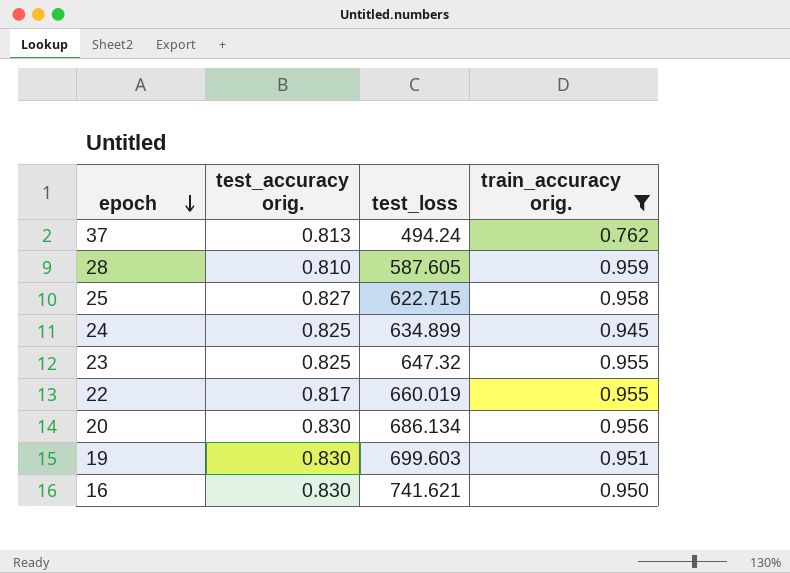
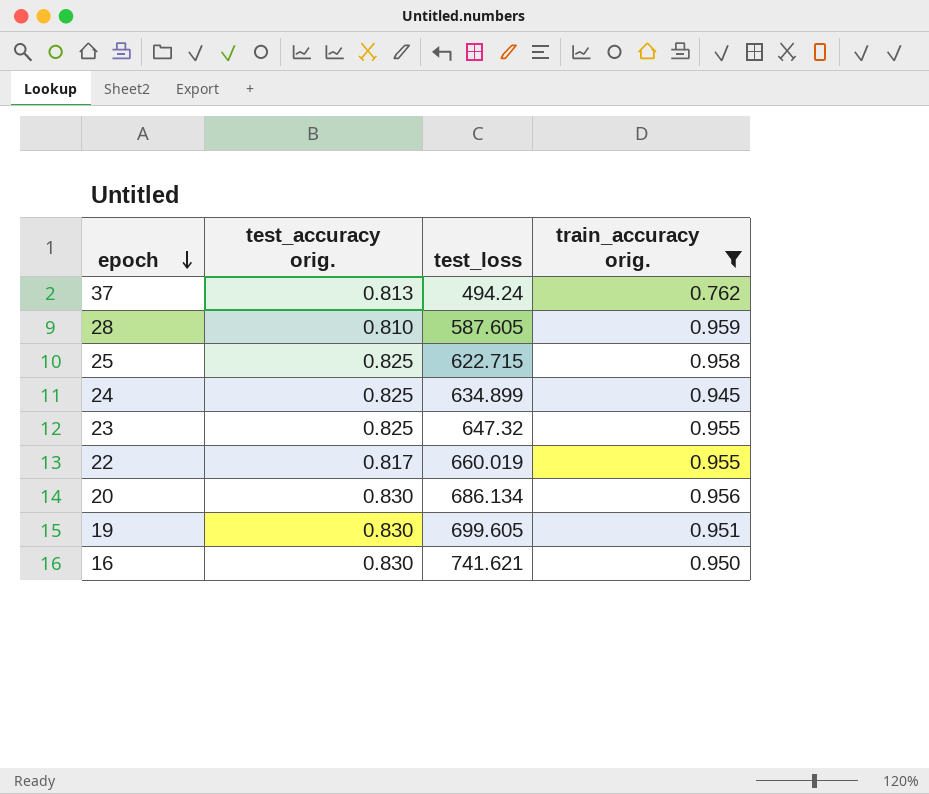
25 | test_accuracy orig.: 0.827 -> 0.825
19 | test_loss: 699.603 -> 699.605

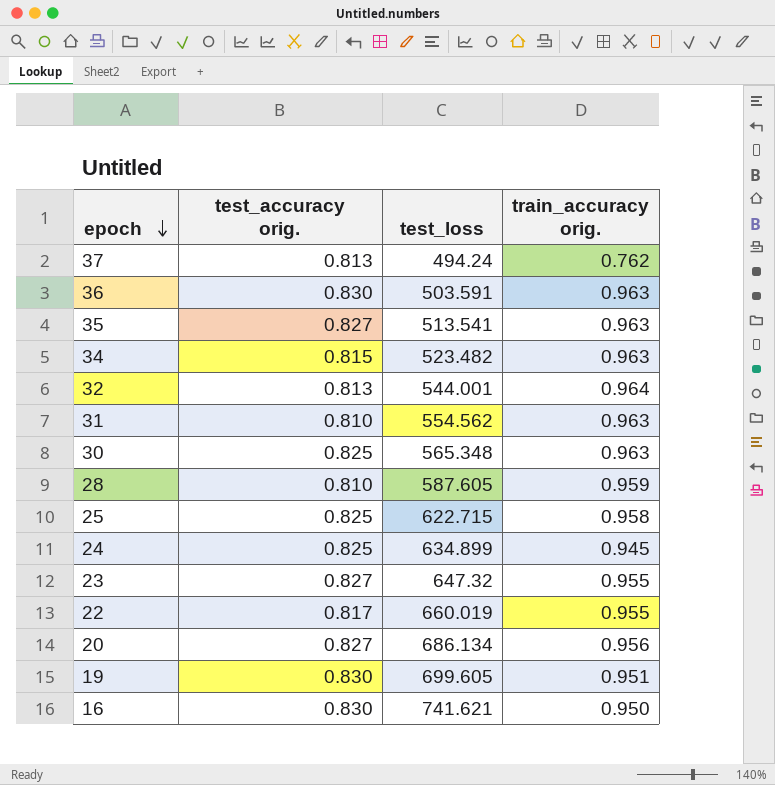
filter: train_accuracy orig. <= 0.959 -> none
23 | test_accuracy orig.: 0.825 -> 0.827
20 | test_accuracy orig.: 0.830 -> 0.827

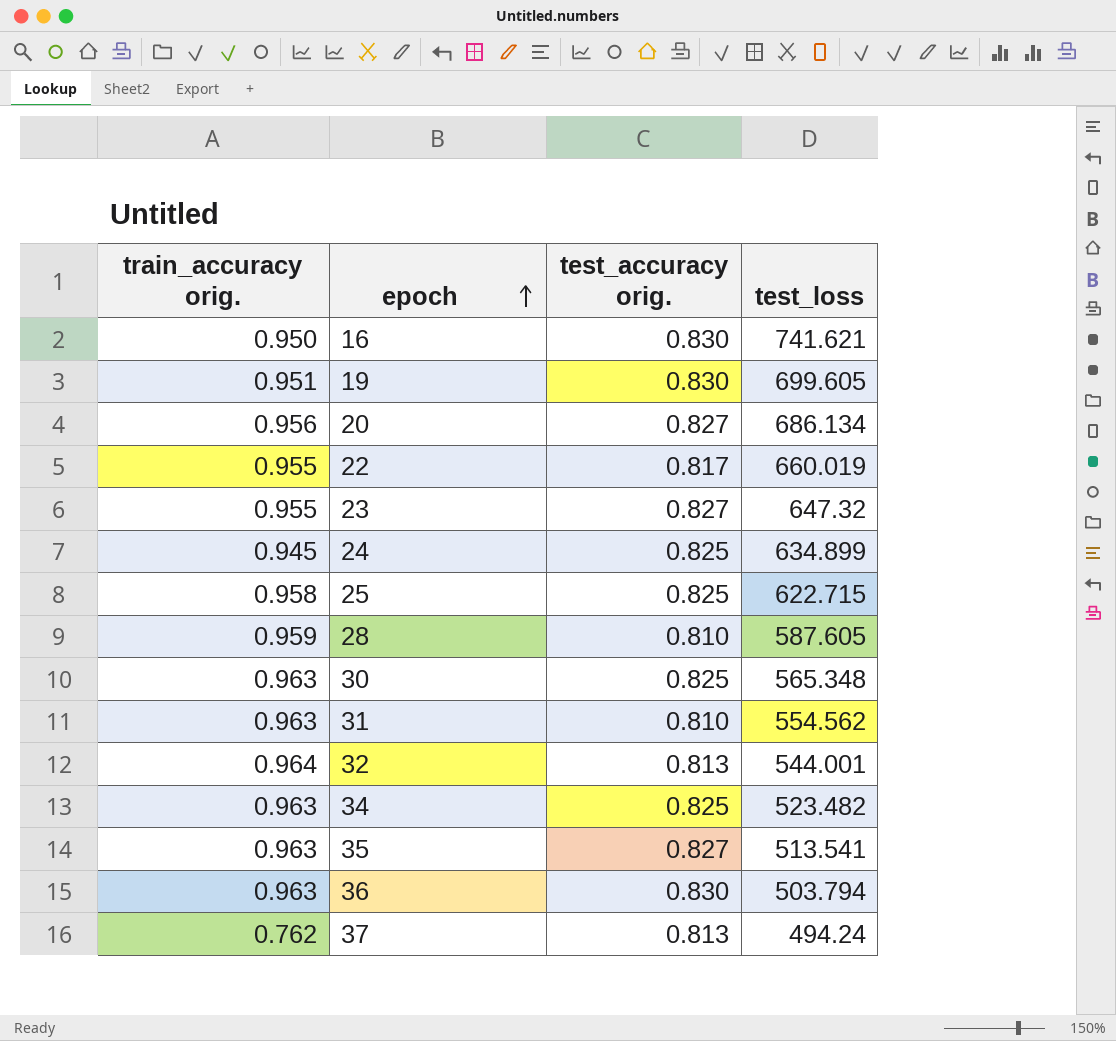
row order: epoch descending -> epoch ascending
column train_accuracy orig. | position: 4 -> 1
34 | test_accuracy orig.: 0.815 -> 0.825
36 | test_loss: 503.591 -> 503.794

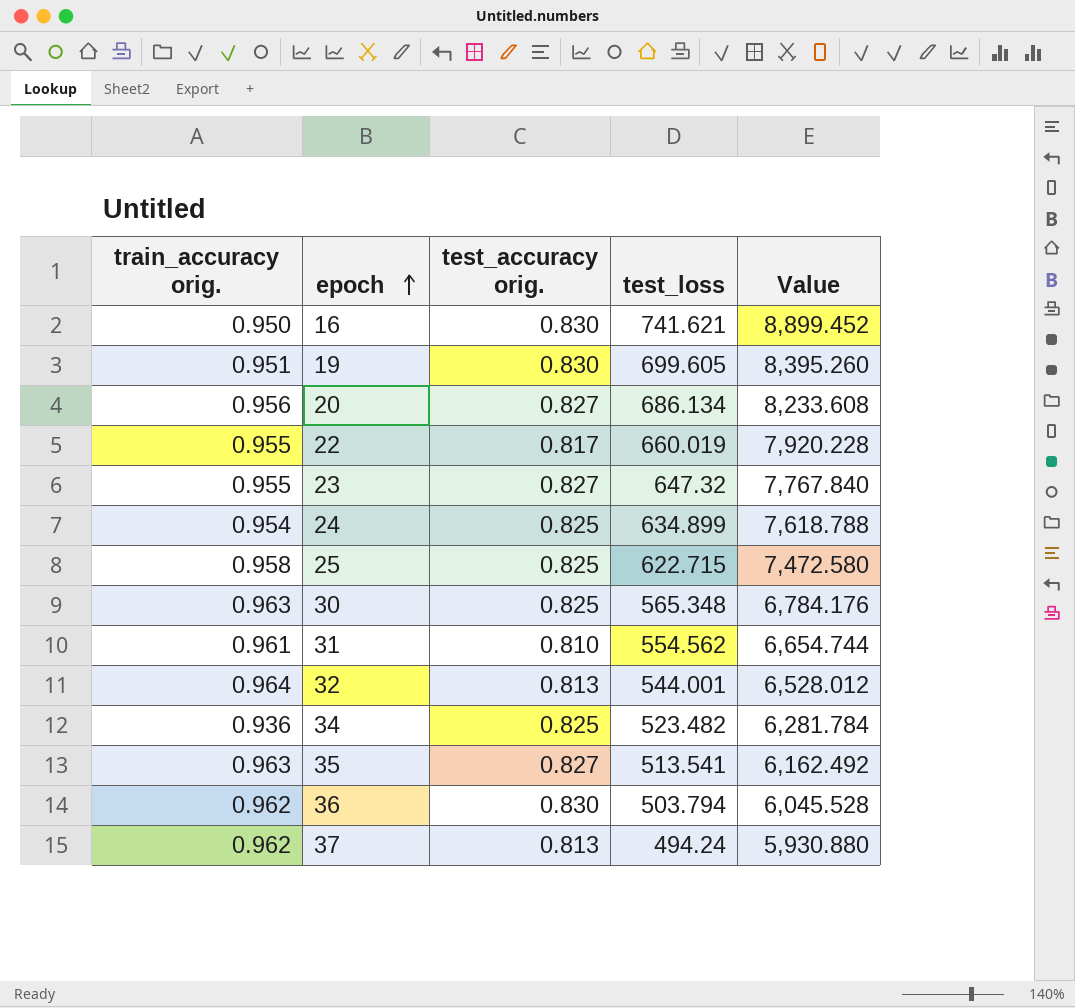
column Value | formula: none -> [test_loss] * 12
row 28: 0.959 | 0.810 | 587.605 -> none
24 | train_accuracy orig.: 0.945 -> 0.954
31 | train_accuracy orig.: 0.963 -> 0.961
34 | train_accuracy orig.: 0.963 -> 0.936
36 | train_accuracy orig.: 0.963 -> 0.962
37 | train_accuracy orig.: 0.762 -> 0.962

